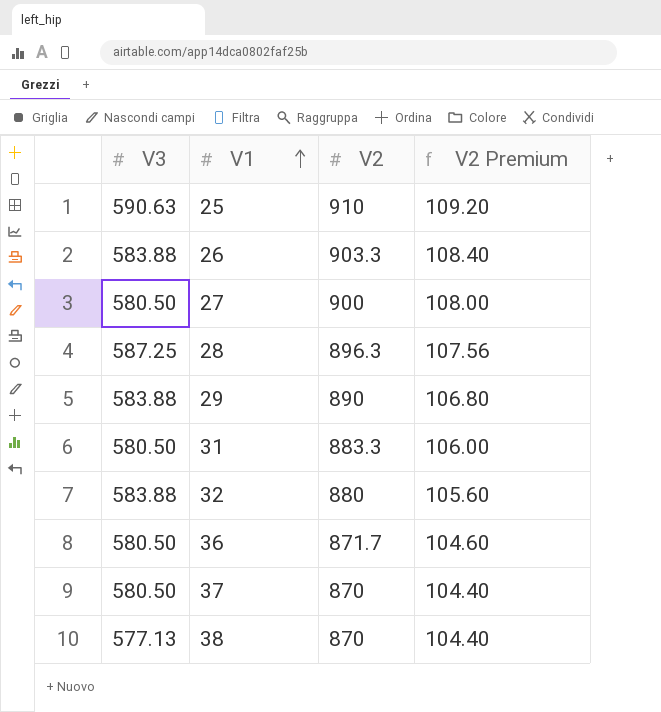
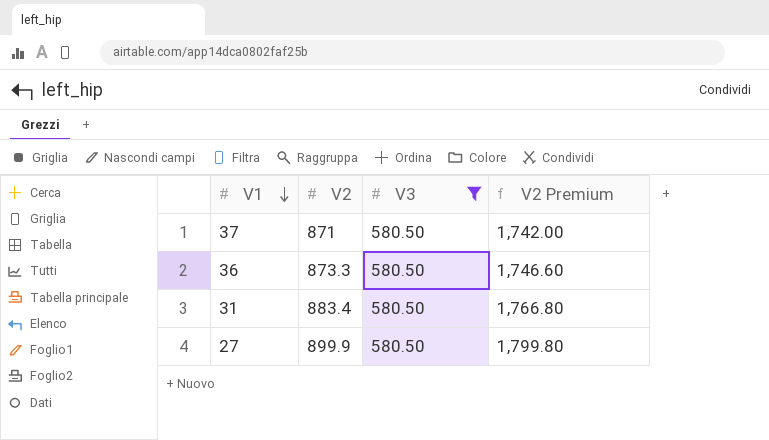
filter: none -> V3 = 580.50
row order: V1 ascending -> V1 descending
column V3 | position: 1 -> 3
column V2 Premium | formula: [V2] * 0.12 -> [V2] * 2
37 | V2: 870 -> 871
36 | V2: 871.7 -> 873.3
31 | V2: 883.3 -> 883.4
27 | V2: 900 -> 899.9

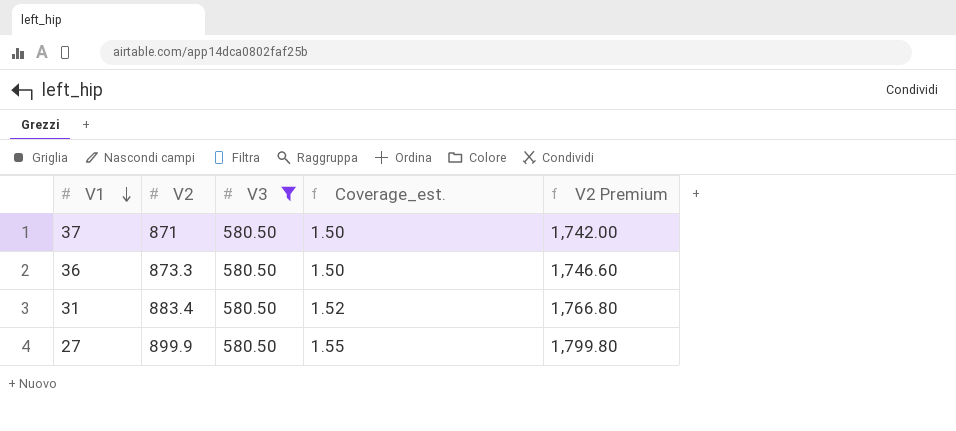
column Coverage_est. | formula: none -> [V2] / [V3]

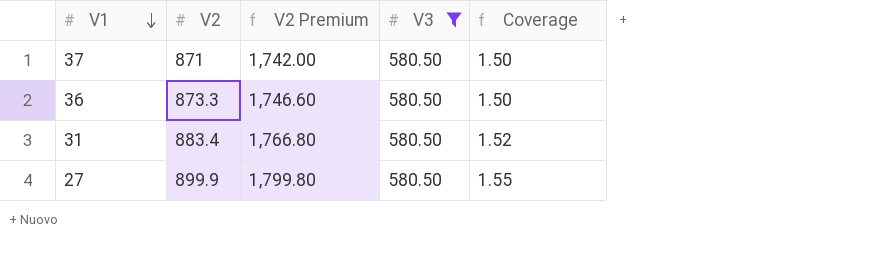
column V2 Premium | position: 5 -> 3
column name: Coverage_est. -> Coverage

